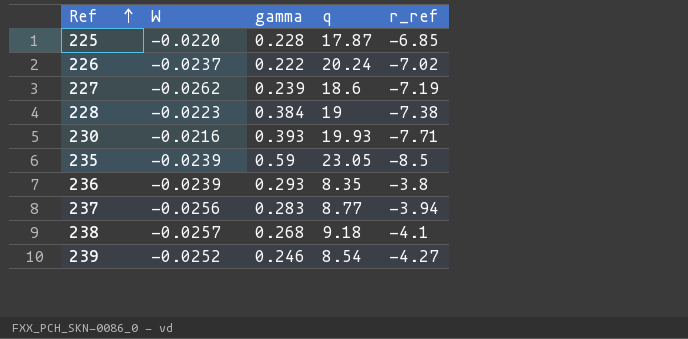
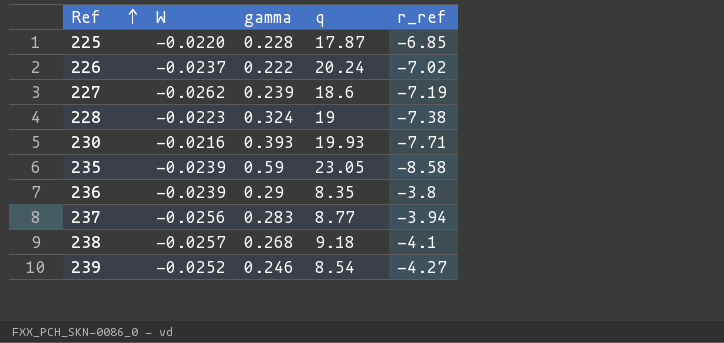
228 | gamma: 0.384 -> 0.324
235 | r_ref: -8.5 -> -8.58
236 | gamma: 0.293 -> 0.29

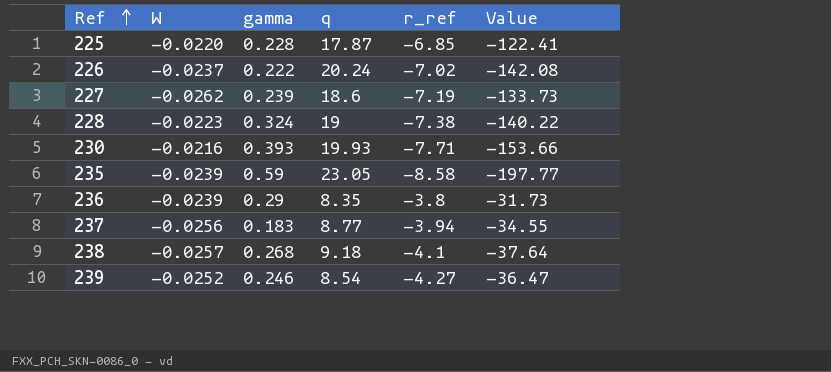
column Value | formula: none -> [q] * [r_ref]
237 | gamma: 0.283 -> 0.183

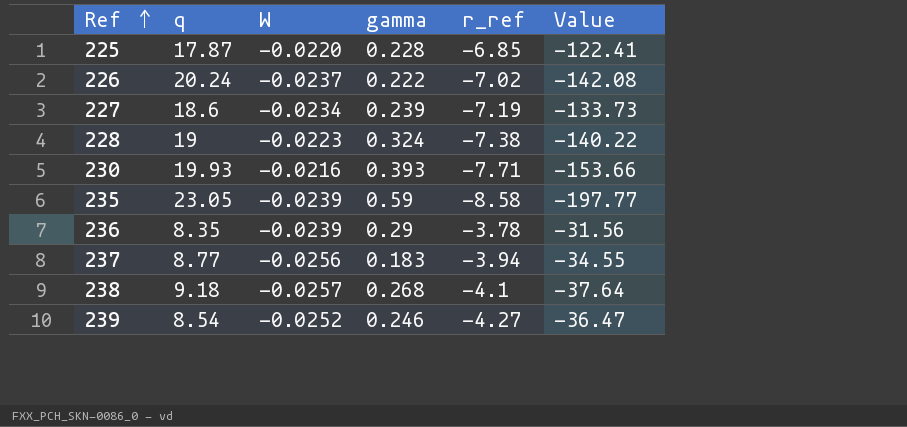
column q | position: 4 -> 2
227 | W: -0.0262 -> -0.0234
236 | r_ref: -3.8 -> -3.78
236 | Value: -31.73 -> -31.56

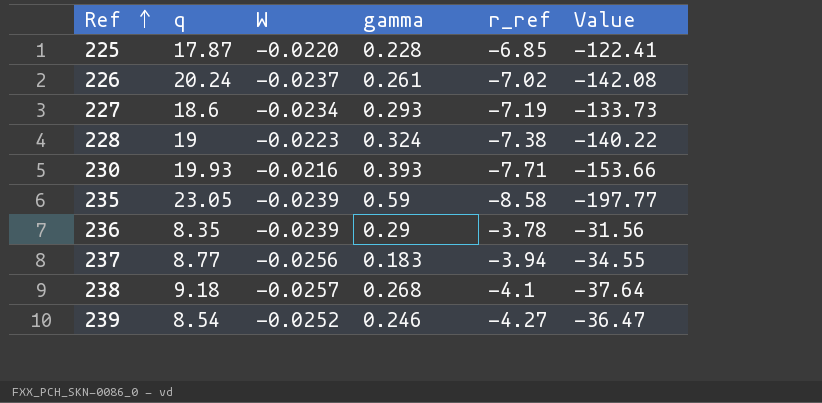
226 | gamma: 0.222 -> 0.261
227 | gamma: 0.239 -> 0.293

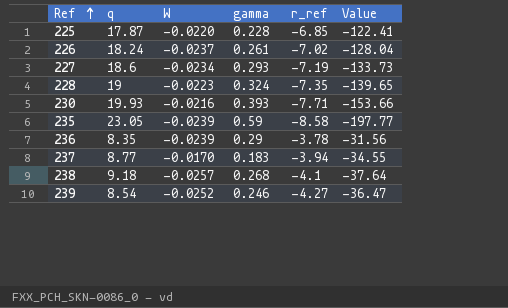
226 | q: 20.24 -> 18.24
226 | Value: -142.08 -> -128.04
228 | r_ref: -7.38 -> -7.35
228 | Value: -140.22 -> -139.65
237 | W: -0.0256 -> -0.0170

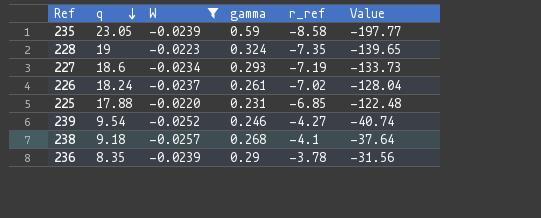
filter: none -> W <= -0.0220
row order: Ref ascending -> q descending
225 | q: 17.87 -> 17.88
225 | gamma: 0.228 -> 0.231
225 | Value: -122.41 -> -122.48
239 | q: 8.54 -> 9.54
239 | Value: -36.47 -> -40.74

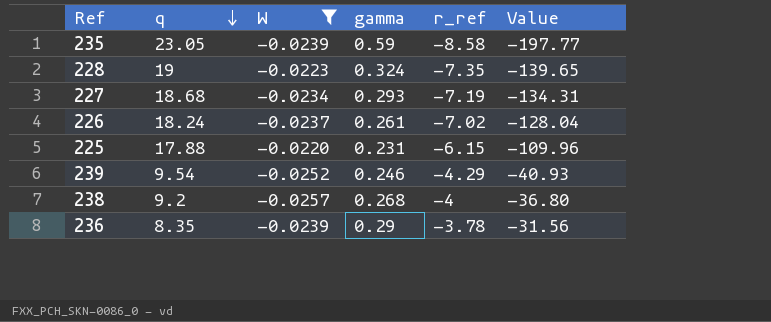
227 | q: 18.6 -> 18.68
227 | Value: -133.73 -> -134.31
225 | r_ref: -6.85 -> -6.15
225 | Value: -122.48 -> -109.96
239 | r_ref: -4.27 -> -4.29
239 | Value: -40.74 -> -40.93
238 | q: 9.18 -> 9.2
238 | r_ref: -4.1 -> -4
238 | Value: -37.64 -> -36.80

